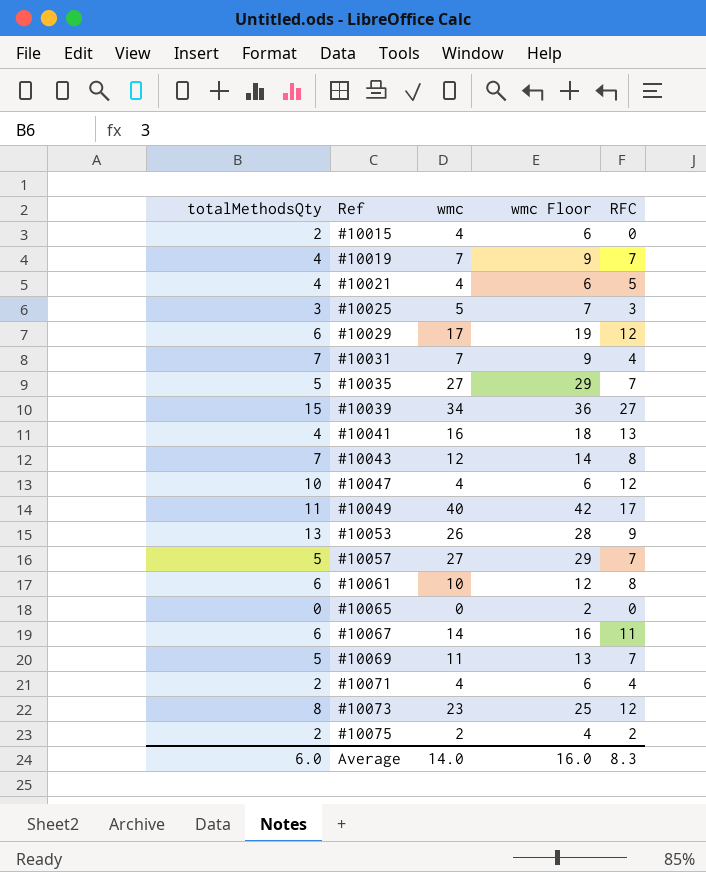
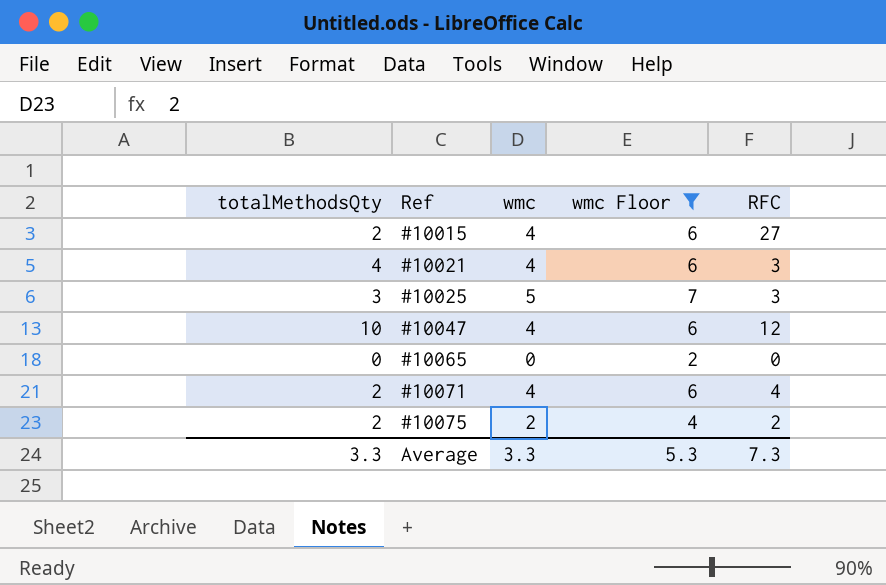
filter: none -> wmc Floor <= 7
#10015 | RFC: 0 -> 27
#10021 | RFC: 5 -> 3
Average | totalMethodsQty: 6.0 -> 3.3
Average | wmc: 14.0 -> 3.3
Average | wmc Floor: 16.0 -> 5.3
Average | RFC: 8.3 -> 7.3

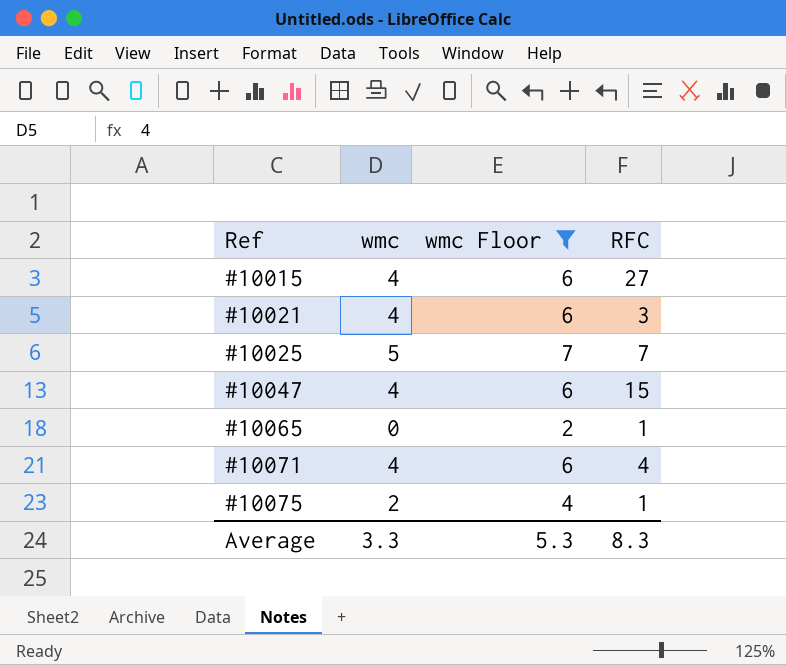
column totalMethodsQty | position: 1 -> none
#10025 | RFC: 3 -> 7
#10047 | RFC: 12 -> 15
#10065 | RFC: 0 -> 1
#10075 | RFC: 2 -> 1
Average | RFC: 7.3 -> 8.3

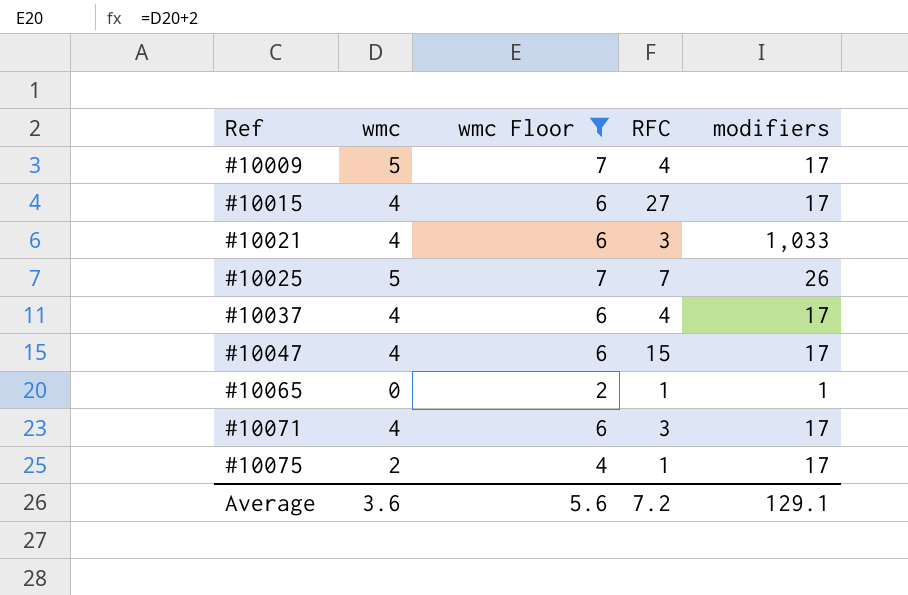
column modifiers | position: none -> 5
row #10009: none -> 5 | 7 | 4 | 17
row #10037: none -> 4 | 6 | 4 | 17
#10071 | RFC: 4 -> 3
Average | wmc: 3.3 -> 3.6
Average | wmc Floor: 5.3 -> 5.6
Average | RFC: 8.3 -> 7.2

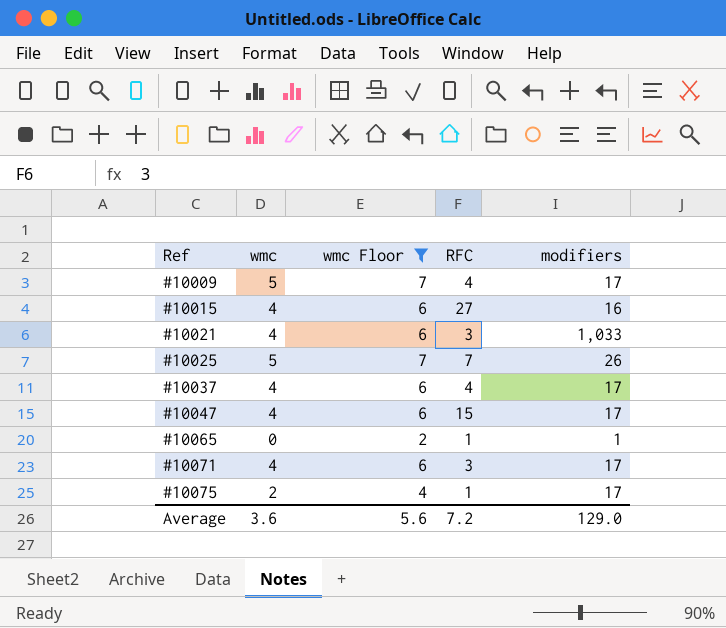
#10015 | modifiers: 17 -> 16
Average | modifiers: 129.1 -> 129.0

